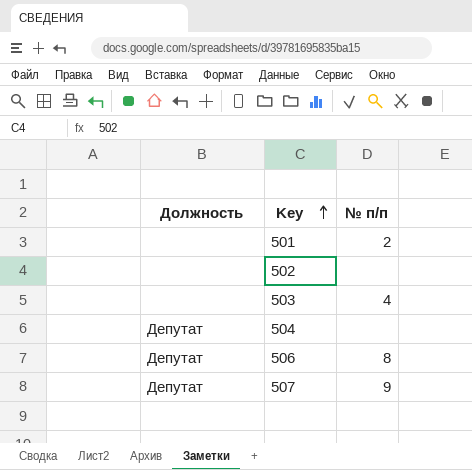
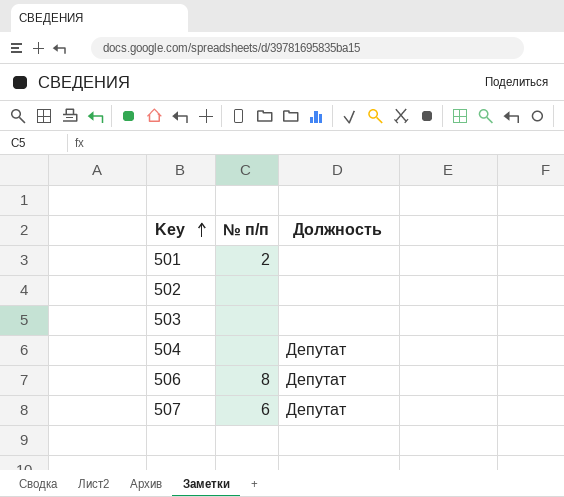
column Должность | position: 1 -> 3
503 | № п/п: 4 -> none
507 | № п/п: 9 -> 6

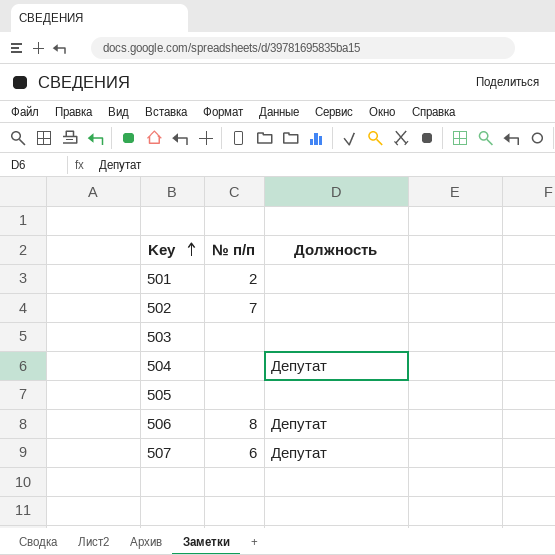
502 | № п/п: none -> 7
row 505: none -> none | none

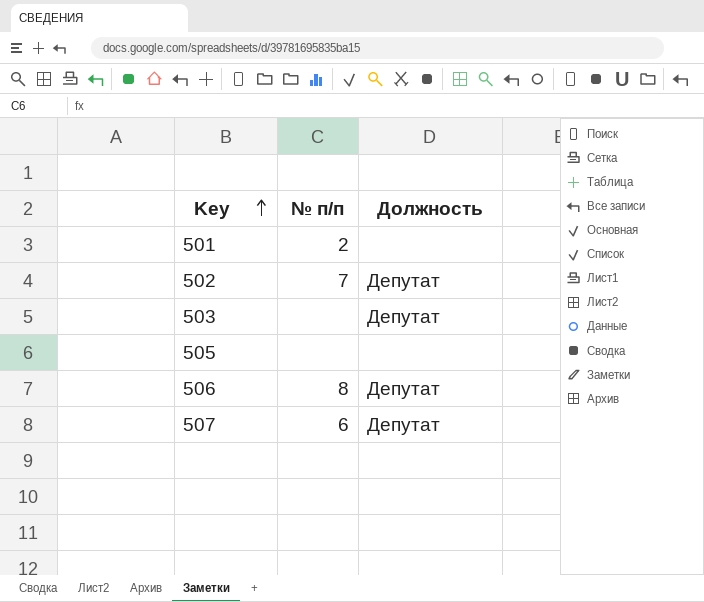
row 504: none | Депутат -> none
502 | Должность: none -> Депутат
503 | Должность: none -> Депутат

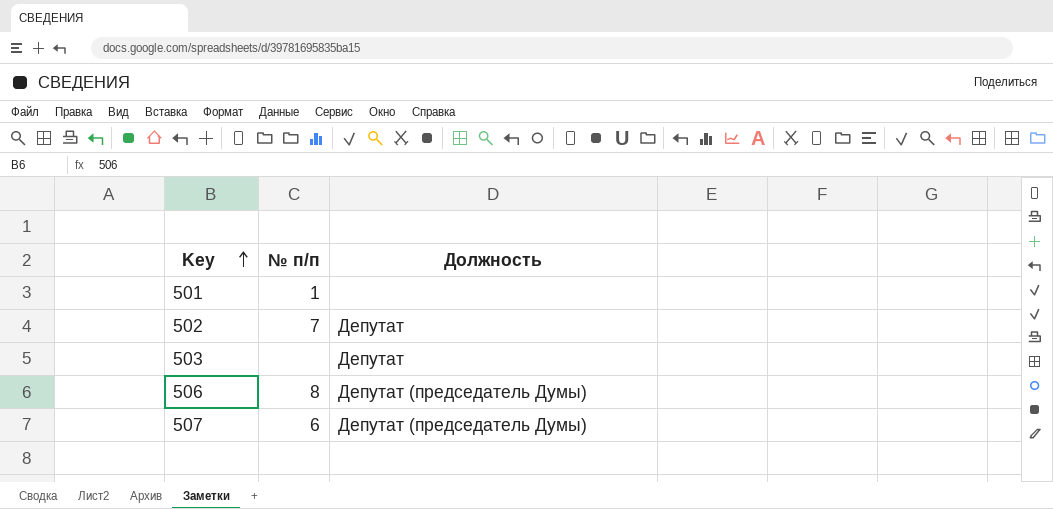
row 505: none | none -> none
501 | № п/п: 2 -> 1
506 | Должность: Депутат -> Депутат (председатель Думы)
507 | Должность: Депутат -> Депутат (председатель Думы)

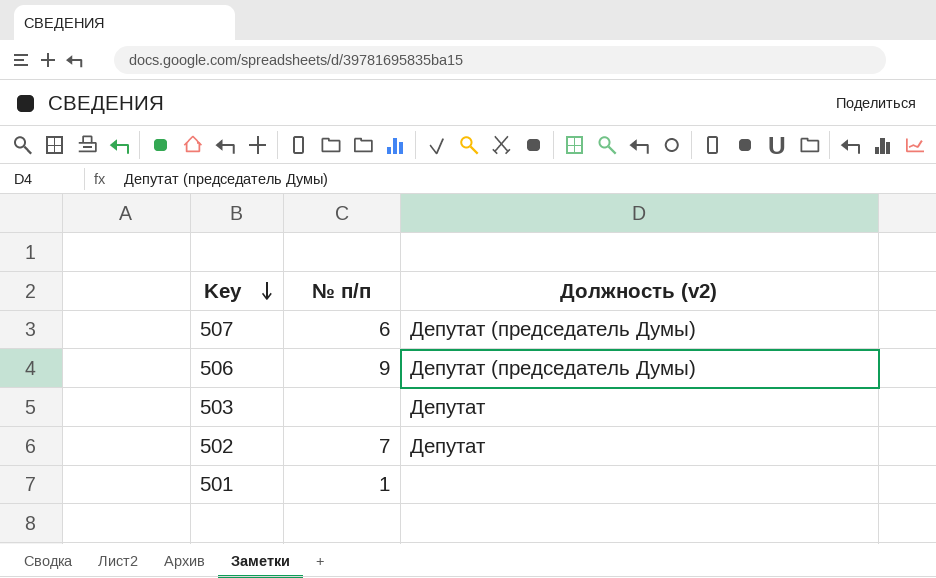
row order: Key ascending -> Key descending
column name: Должность -> Должность (v2)
506 | № п/п: 8 -> 9

